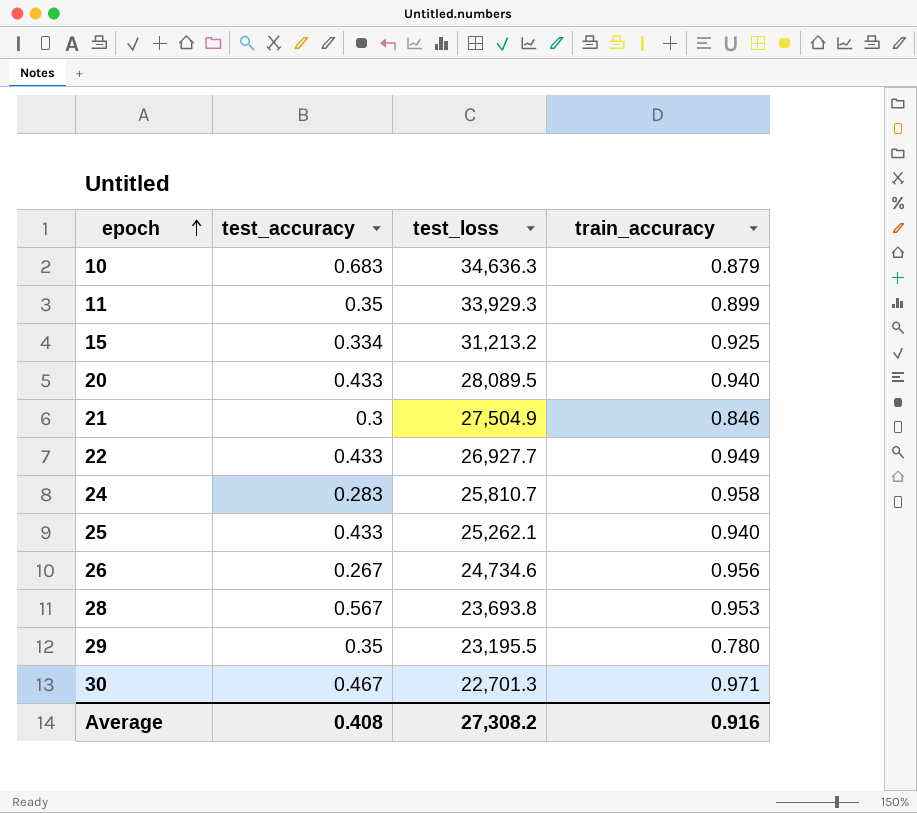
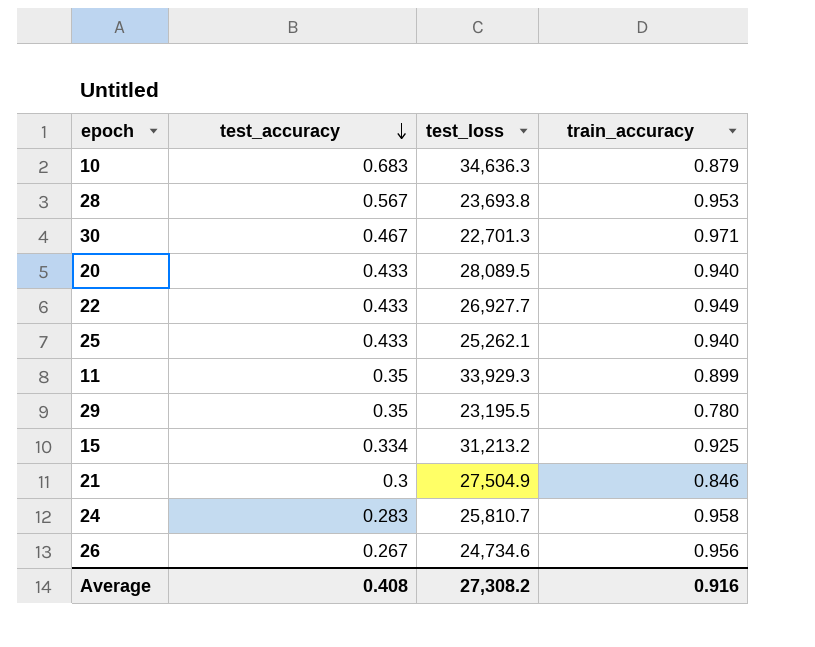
row order: epoch ascending -> test_accuracy descending

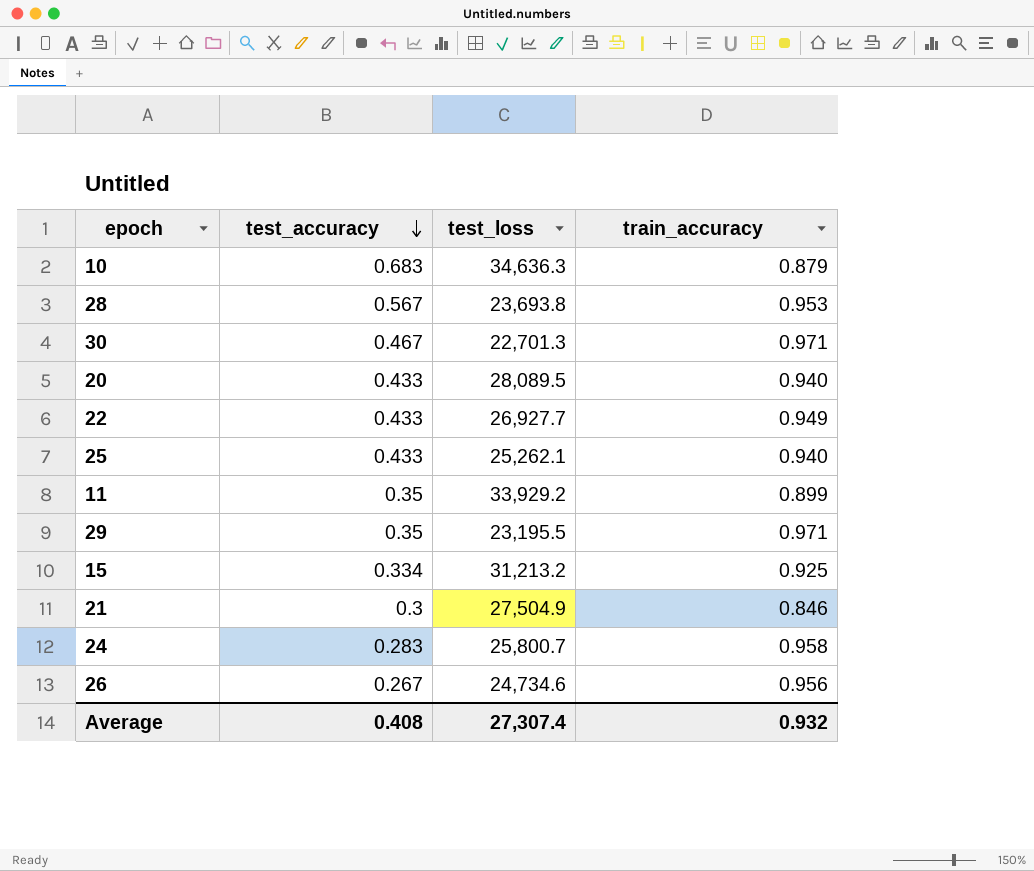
11 | test_loss: 33,929.3 -> 33,929.2
29 | train_accuracy: 0.780 -> 0.971
24 | test_loss: 25,810.7 -> 25,800.7
Average | test_loss: 27,308.2 -> 27,307.4
Average | train_accuracy: 0.916 -> 0.932

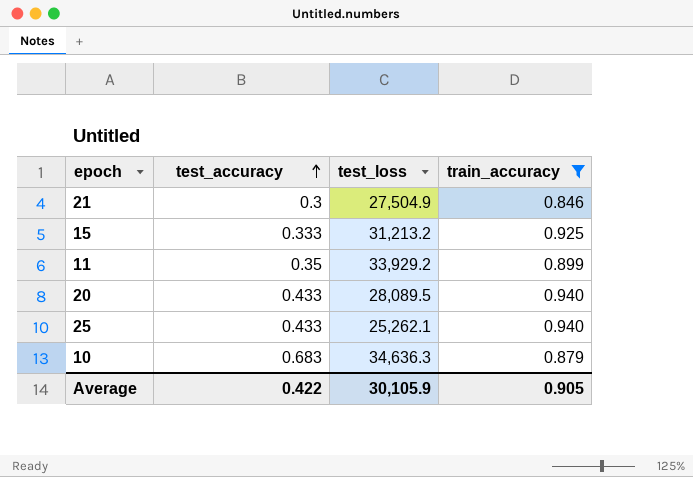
filter: none -> train_accuracy <= 0.940
row order: test_accuracy descending -> test_accuracy ascending
15 | test_accuracy: 0.334 -> 0.333
Average | test_accuracy: 0.408 -> 0.422
Average | test_loss: 27,307.4 -> 30,105.9
Average | train_accuracy: 0.932 -> 0.905

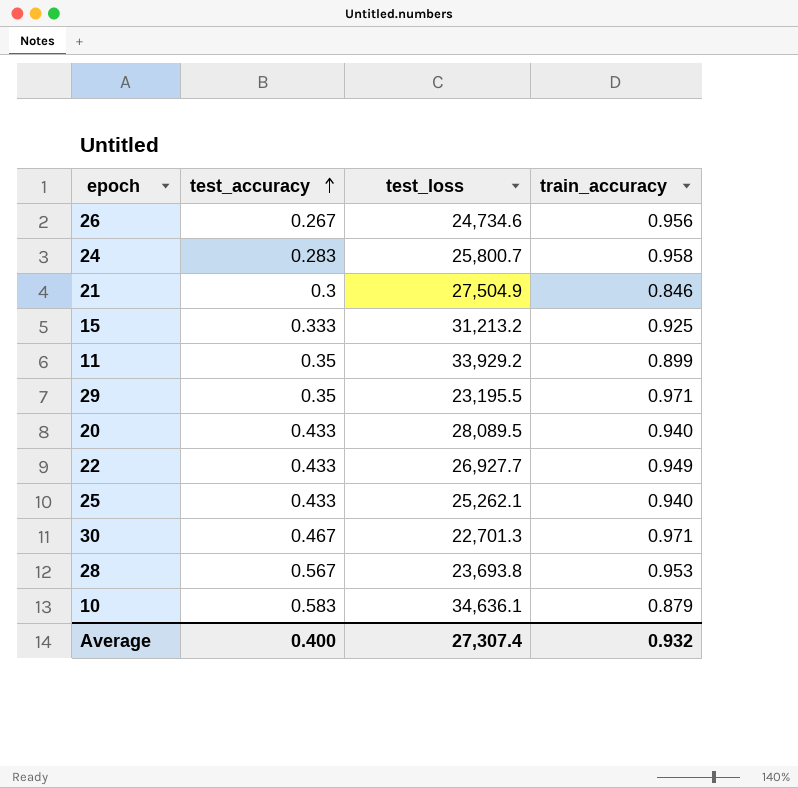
filter: train_accuracy <= 0.940 -> none
10 | test_accuracy: 0.683 -> 0.583
10 | test_loss: 34,636.3 -> 34,636.1
Average | test_accuracy: 0.422 -> 0.400
Average | test_loss: 30,105.9 -> 27,307.4
Average | train_accuracy: 0.905 -> 0.932

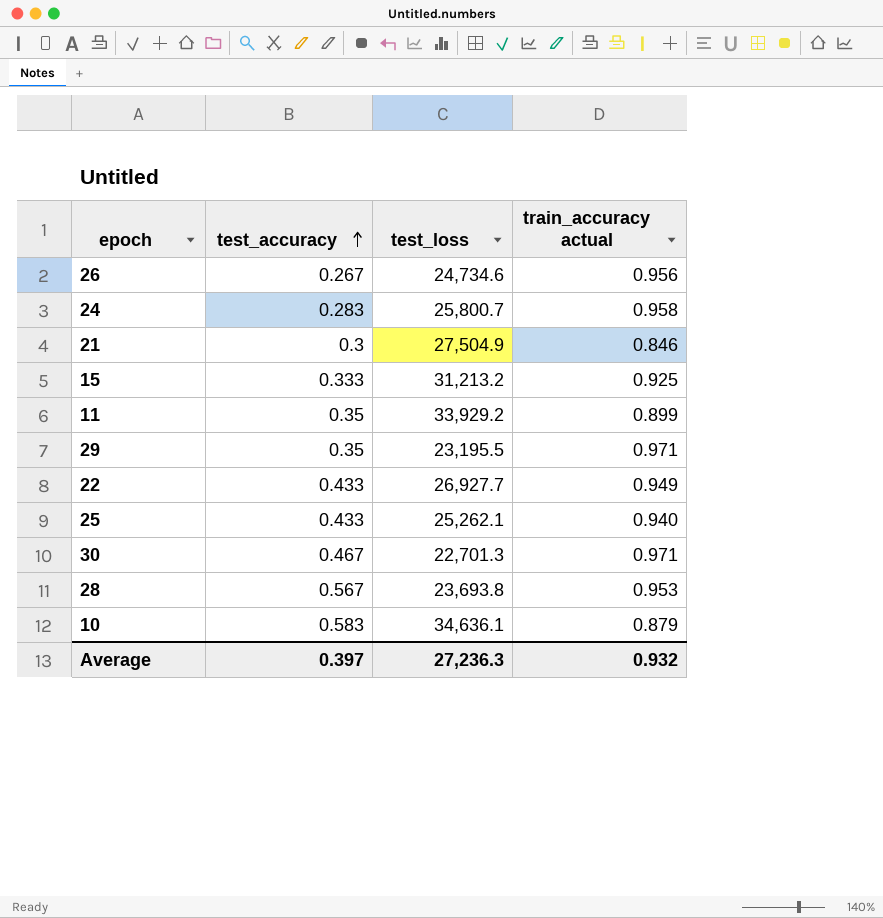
column name: train_accuracy -> train_accuracy actual
row 20: 0.433 | 28,089.5 | 0.940 -> none
Average | test_accuracy: 0.400 -> 0.397
Average | test_loss: 27,307.4 -> 27,236.3

